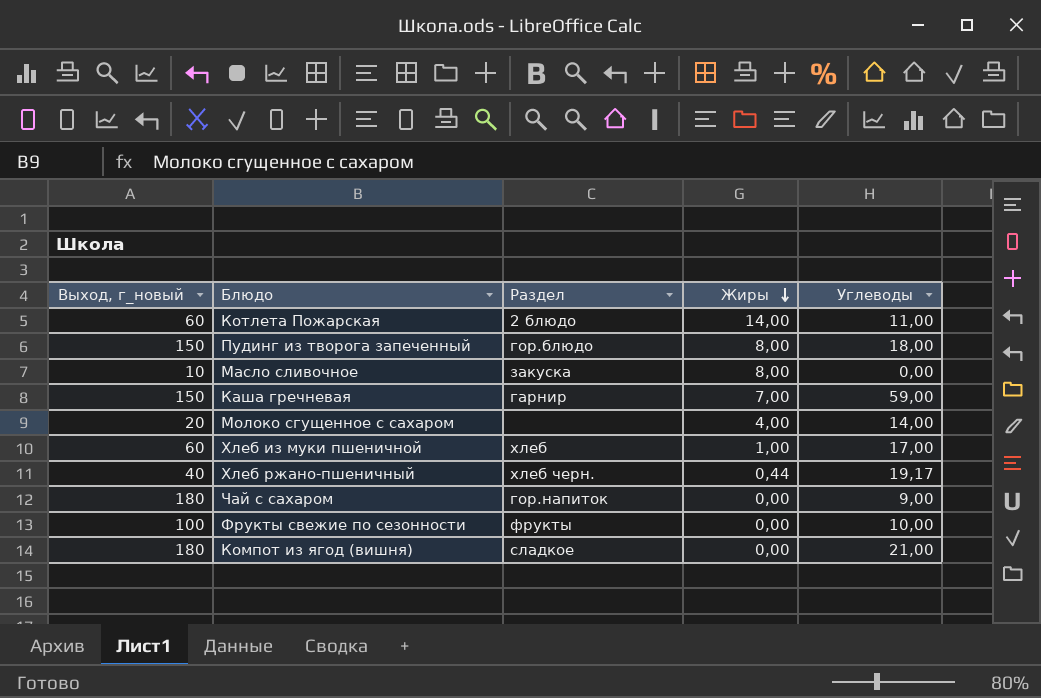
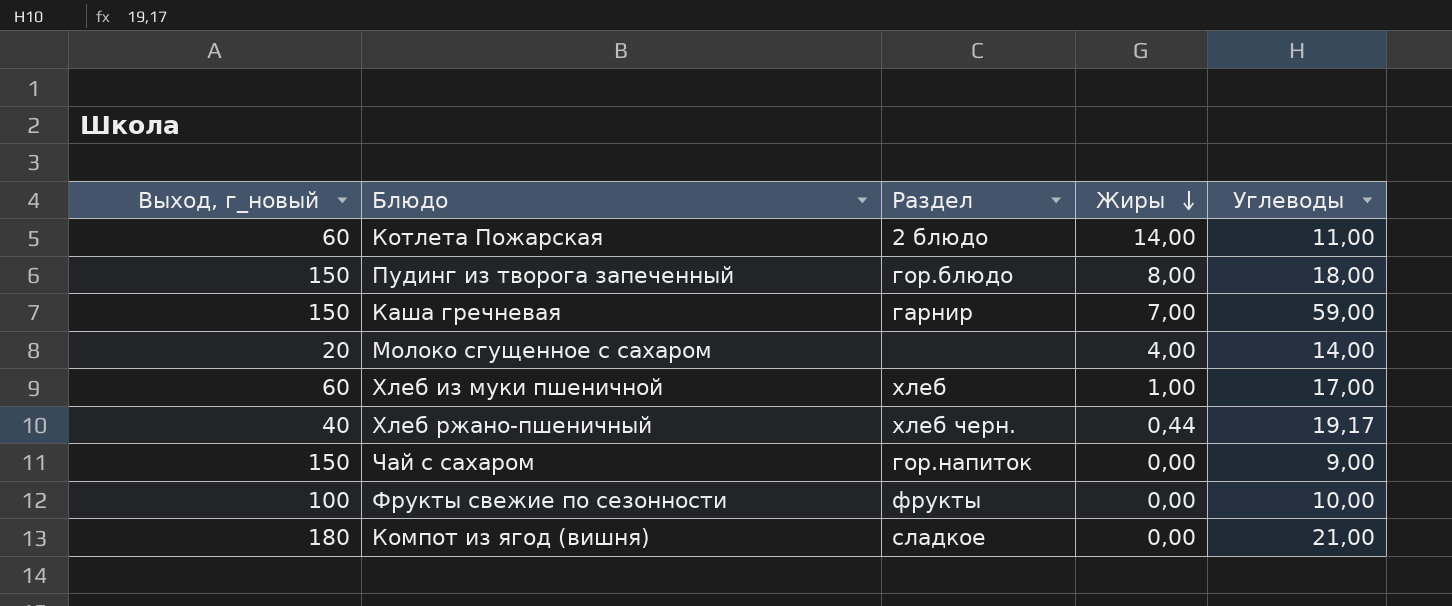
row Масло сливочное: 10 | закуска | 8,00 | 0,00 -> none
Чай с сахаром | Выход, г_новый: 180 -> 150

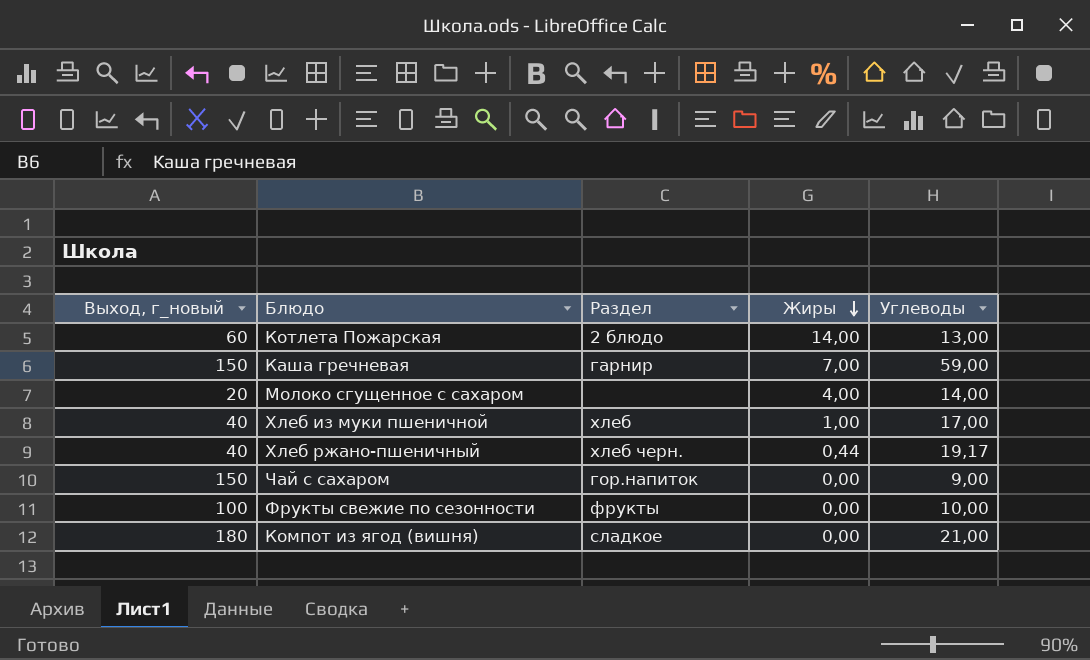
row Пудинг из творога запеченный: 150 | гор.блюдо | 8,00 | 18,00 -> none
Котлета Пожарская | Углеводы: 11,00 -> 13,00
Хлеб из муки пшеничной | Выход, г_новый: 60 -> 40

